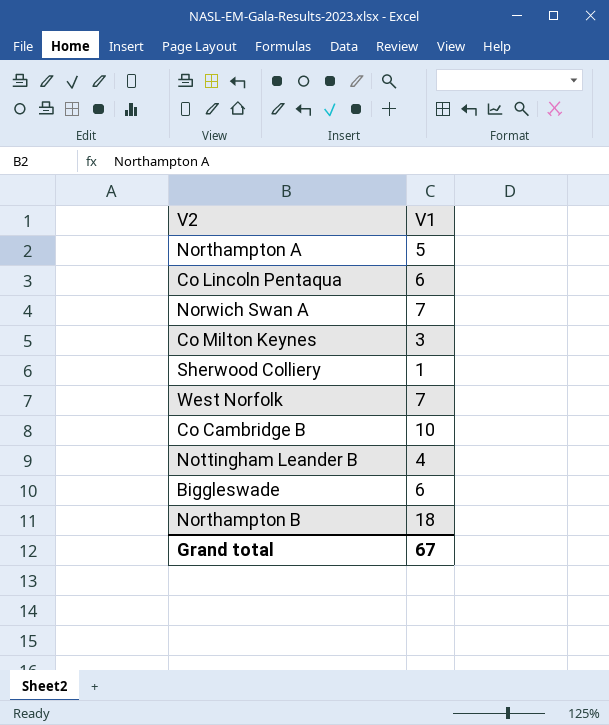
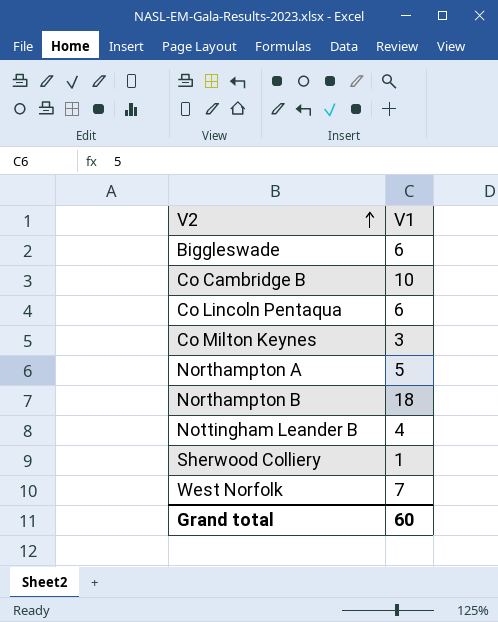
row order: none -> V2 ascending
row Norwich Swan A: 7 -> none
Grand total | V1: 67 -> 60

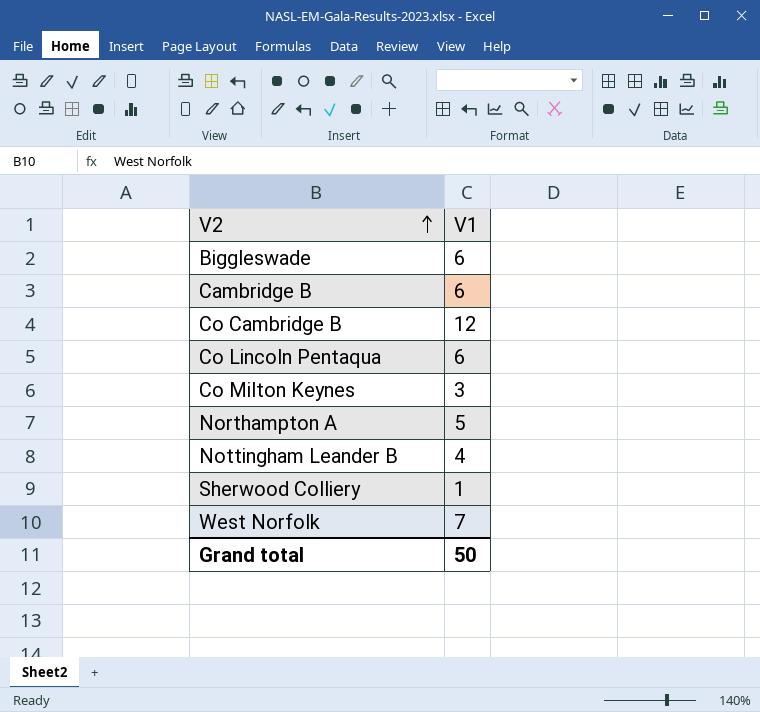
row Northampton B: 18 -> none
row Cambridge B: none -> 6
Co Cambridge B | V1: 10 -> 12
Grand total | V1: 60 -> 50

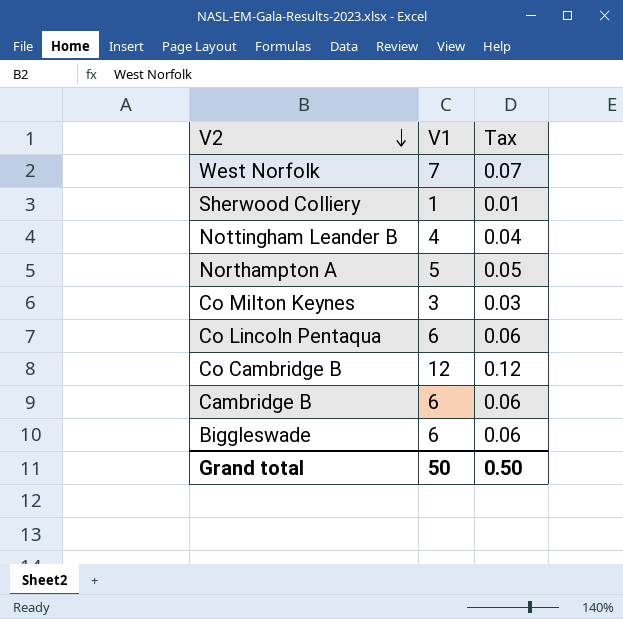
row order: V2 ascending -> V2 descending
column Tax | formula: none -> [V1] * 0.01

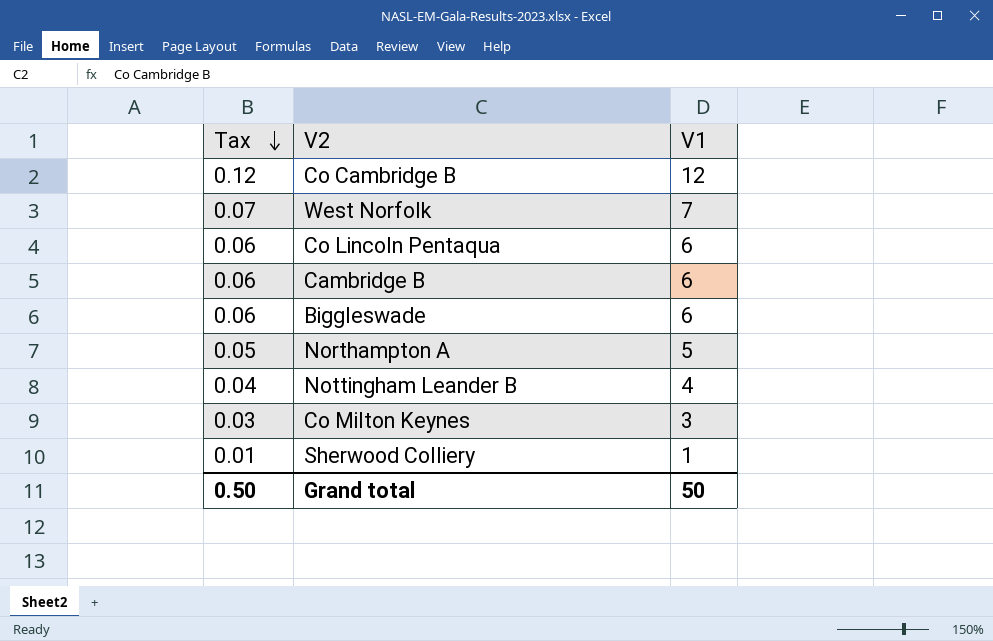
row order: V2 descending -> Tax descending
column Tax | position: 3 -> 1

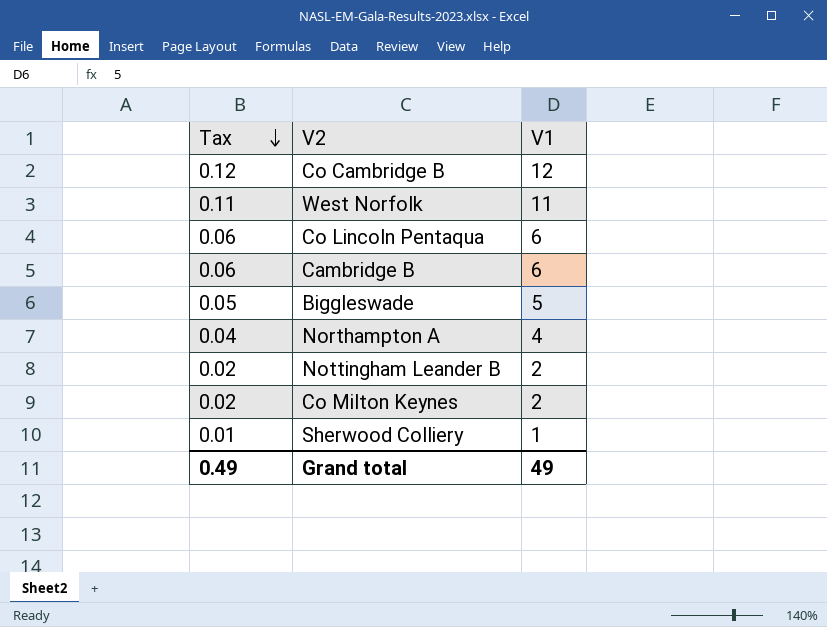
West Norfolk | Tax: 0.07 -> 0.11
West Norfolk | V1: 7 -> 11
Biggleswade | Tax: 0.06 -> 0.05
Biggleswade | V1: 6 -> 5
Northampton A | Tax: 0.05 -> 0.04
Northampton A | V1: 5 -> 4
Nottingham Leander B | Tax: 0.04 -> 0.02
Nottingham Leander B | V1: 4 -> 2
Co Milton Keynes | Tax: 0.03 -> 0.02
Co Milton Keynes | V1: 3 -> 2
Grand total | Tax: 0.50 -> 0.49
Grand total | V1: 50 -> 49

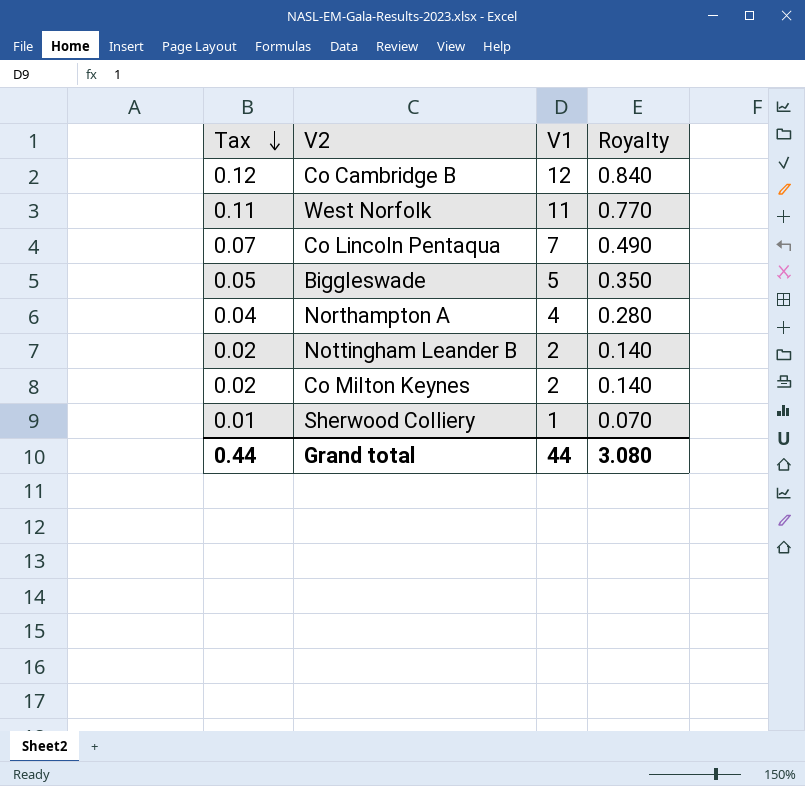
column Royalty | formula: none -> [V1] * 0.07
row Cambridge B: 0.06 | 6 -> none
Co Lincoln Pentaqua | Tax: 0.06 -> 0.07
Co Lincoln Pentaqua | V1: 6 -> 7
Grand total | Tax: 0.49 -> 0.44
Grand total | V1: 49 -> 44

